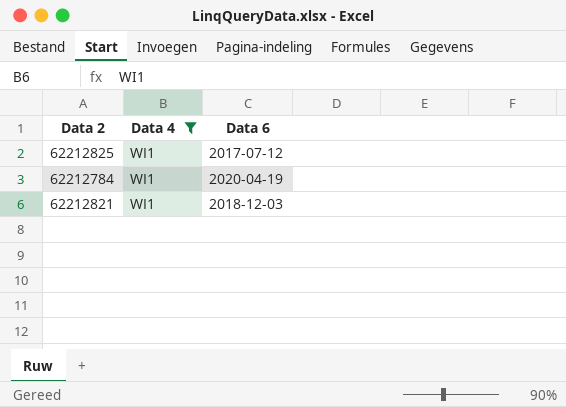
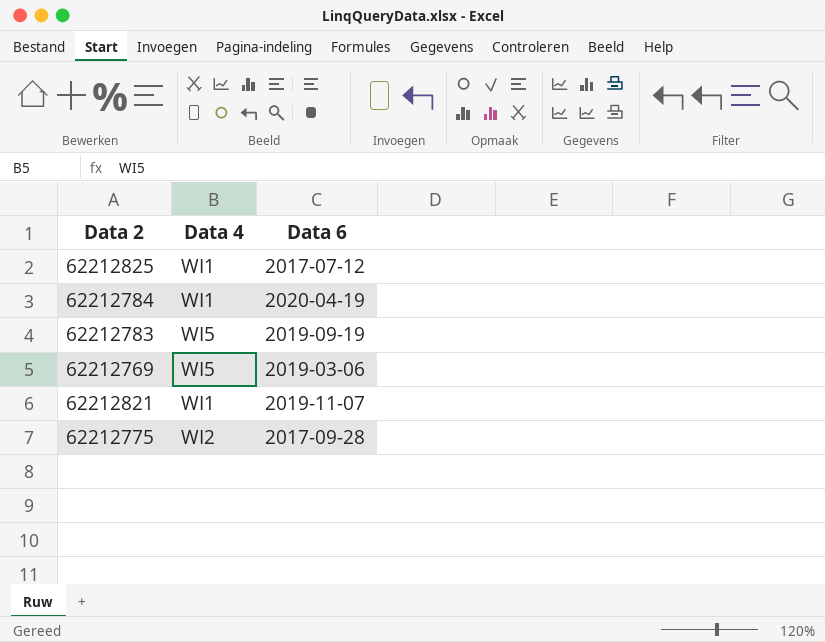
filter: Data 4 = WI1 -> none
62212821 | Data 6: 2018-12-03 -> 2019-11-07

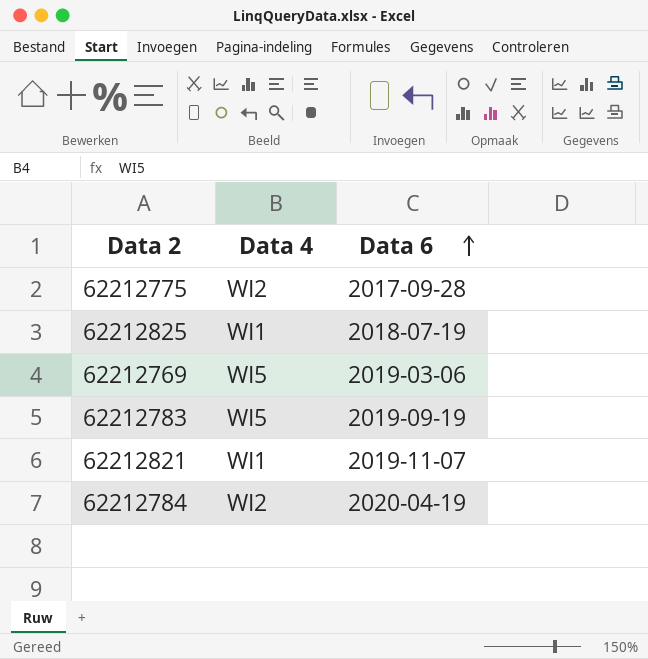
row order: none -> Data 6 ascending
62212825 | Data 6: 2017-07-12 -> 2018-07-19
62212784 | Data 4: WI1 -> WI2

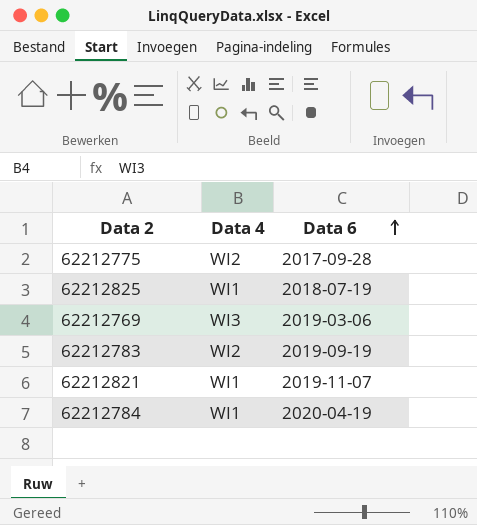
62212769 | Data 4: WI5 -> WI3
62212783 | Data 4: WI5 -> WI2
62212784 | Data 4: WI2 -> WI1

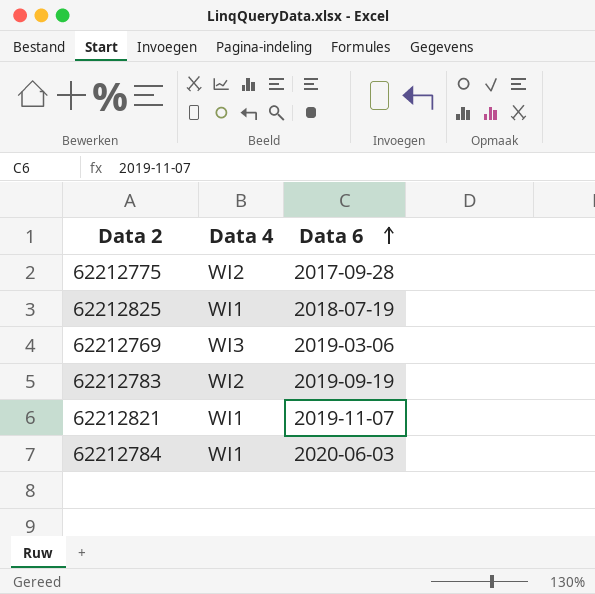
62212784 | Data 6: 2020-04-19 -> 2020-06-03

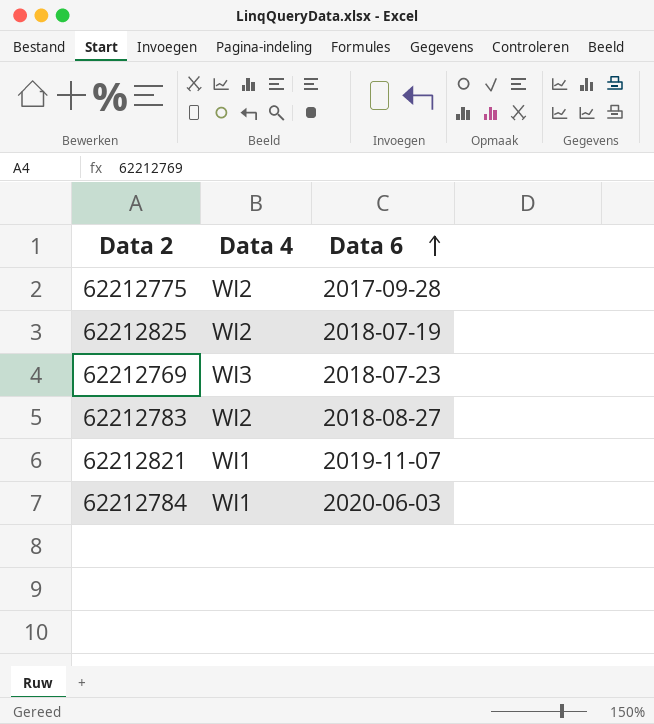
62212825 | Data 4: WI1 -> WI2
62212769 | Data 6: 2019-03-06 -> 2018-07-23
62212783 | Data 6: 2019-09-19 -> 2018-08-27

